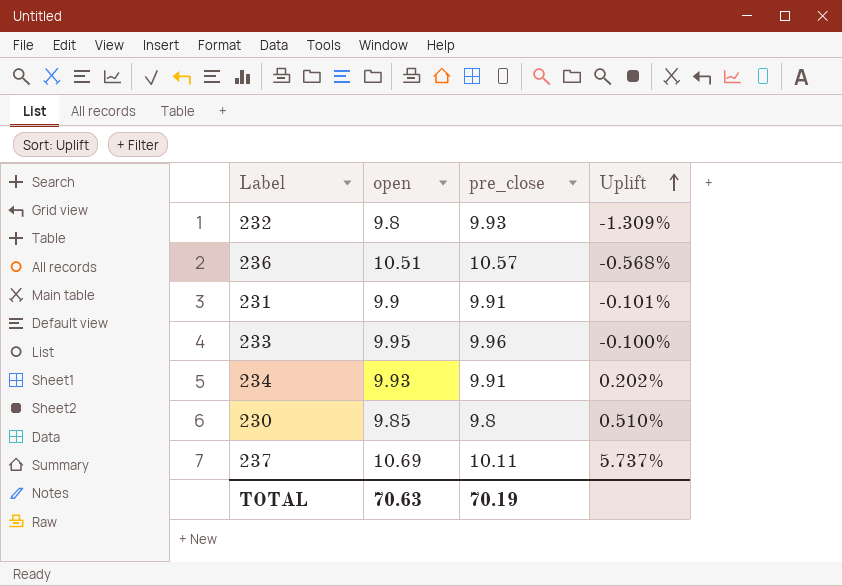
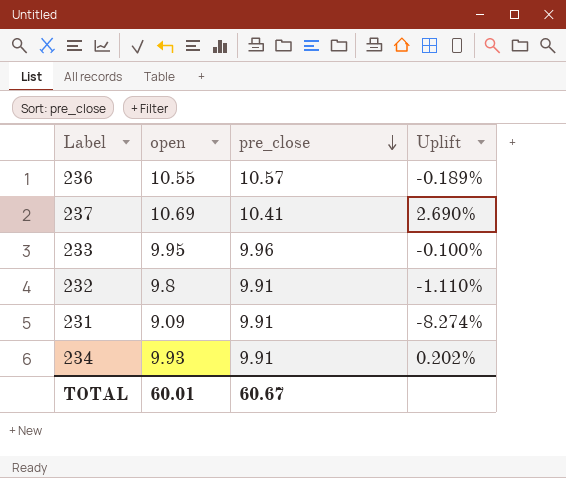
row order: Uplift ascending -> pre_close descending
row 230: 9.85 | 9.8 | 0.510% -> none
236 | open: 10.51 -> 10.55
236 | Uplift: -0.568% -> -0.189%
237 | pre_close: 10.11 -> 10.41
237 | Uplift: 5.737% -> 2.690%
232 | pre_close: 9.93 -> 9.91
232 | Uplift: -1.309% -> -1.110%
231 | open: 9.9 -> 9.09
231 | Uplift: -0.101% -> -8.274%
TOTAL | open: 70.63 -> 60.01
TOTAL | pre_close: 70.19 -> 60.67

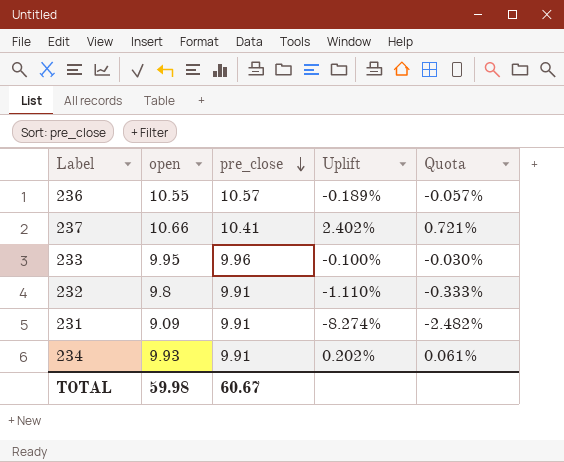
column Quota | formula: none -> [Uplift] * 0.3
237 | open: 10.69 -> 10.66
237 | Uplift: 2.690% -> 2.402%
TOTAL | open: 60.01 -> 59.98

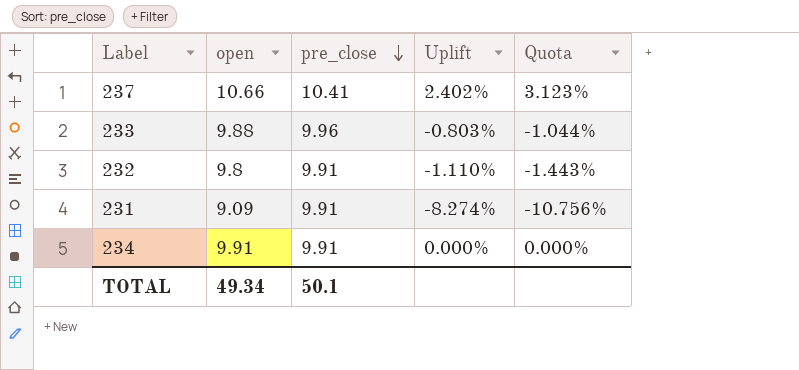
column Quota | formula: [Uplift] * 0.3 -> [Uplift] * 1.3
row 236: 10.55 | 10.57 | -0.189% | -0.057% -> none
233 | open: 9.95 -> 9.88
233 | Uplift: -0.100% -> -0.803%
234 | open: 9.93 -> 9.91
234 | Uplift: 0.202% -> 0.000%
TOTAL | open: 59.98 -> 49.34
TOTAL | pre_close: 60.67 -> 50.1

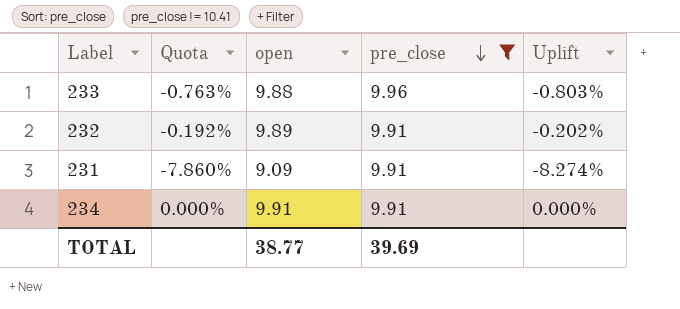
filter: none -> pre_close != 10.41
column Quota | formula: [Uplift] * 1.3 -> [Uplift] * 0.95
column Quota | position: 5 -> 2
232 | open: 9.8 -> 9.89
232 | Uplift: -1.110% -> -0.202%
TOTAL | open: 49.34 -> 38.77
TOTAL | pre_close: 50.1 -> 39.69

